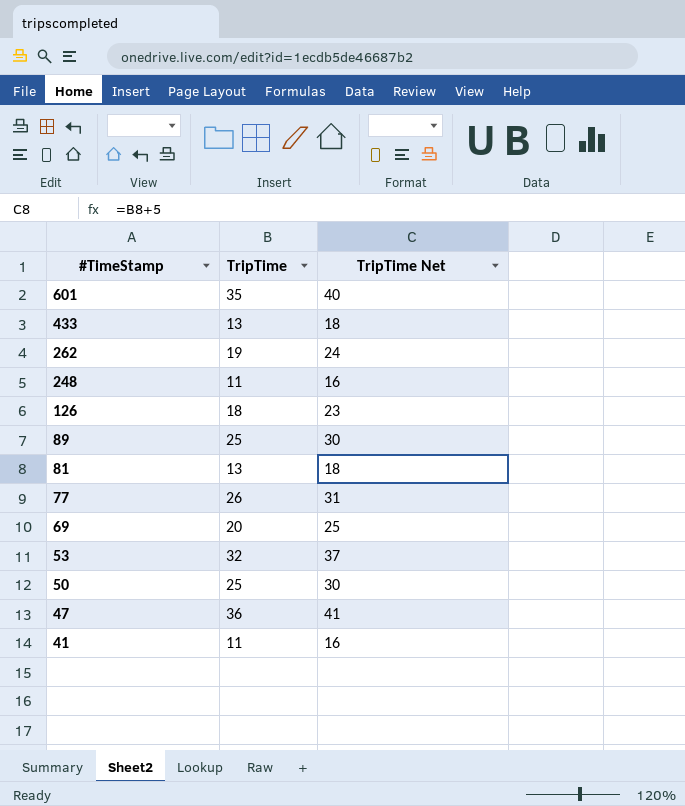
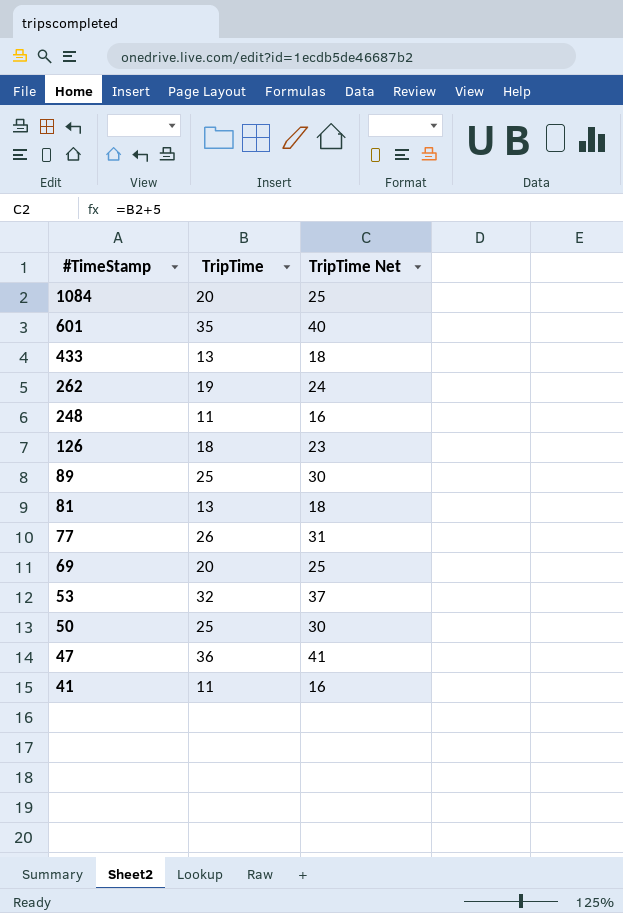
row 1084: none -> 20 | 25

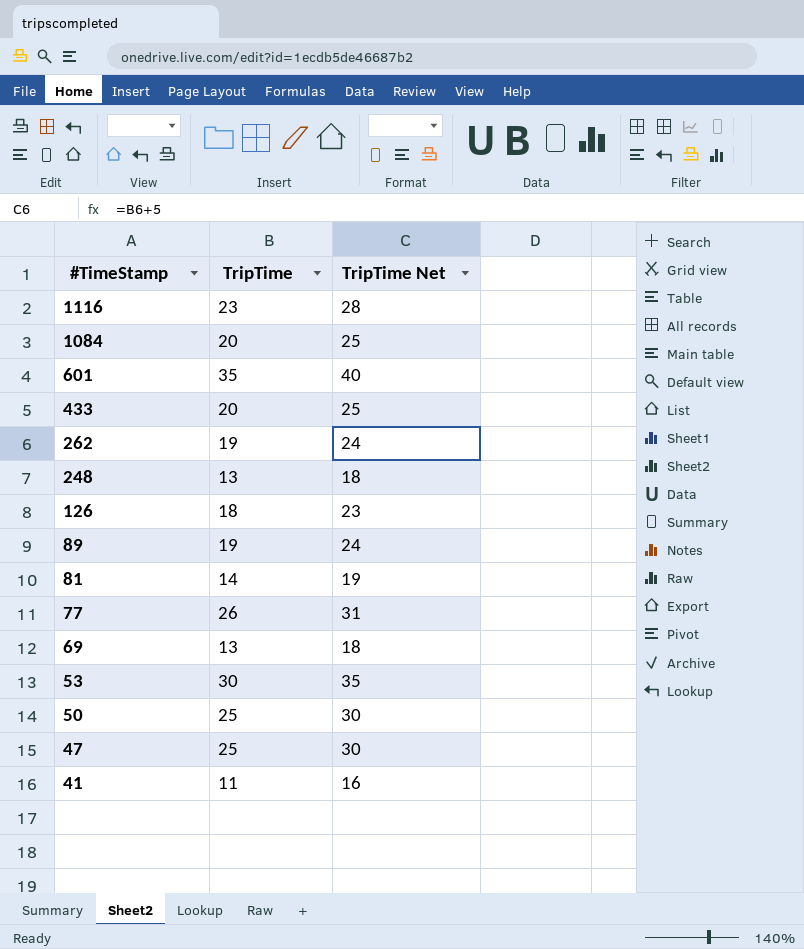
row 1116: none -> 23 | 28
433 | TripTime: 13 -> 20
433 | TripTime Net: 18 -> 25
248 | TripTime: 11 -> 13
248 | TripTime Net: 16 -> 18
89 | TripTime: 25 -> 19
89 | TripTime Net: 30 -> 24
81 | TripTime: 13 -> 14
81 | TripTime Net: 18 -> 19
69 | TripTime: 20 -> 13
69 | TripTime Net: 25 -> 18
53 | TripTime: 32 -> 30
53 | TripTime Net: 37 -> 35
47 | TripTime: 36 -> 25
47 | TripTime Net: 41 -> 30

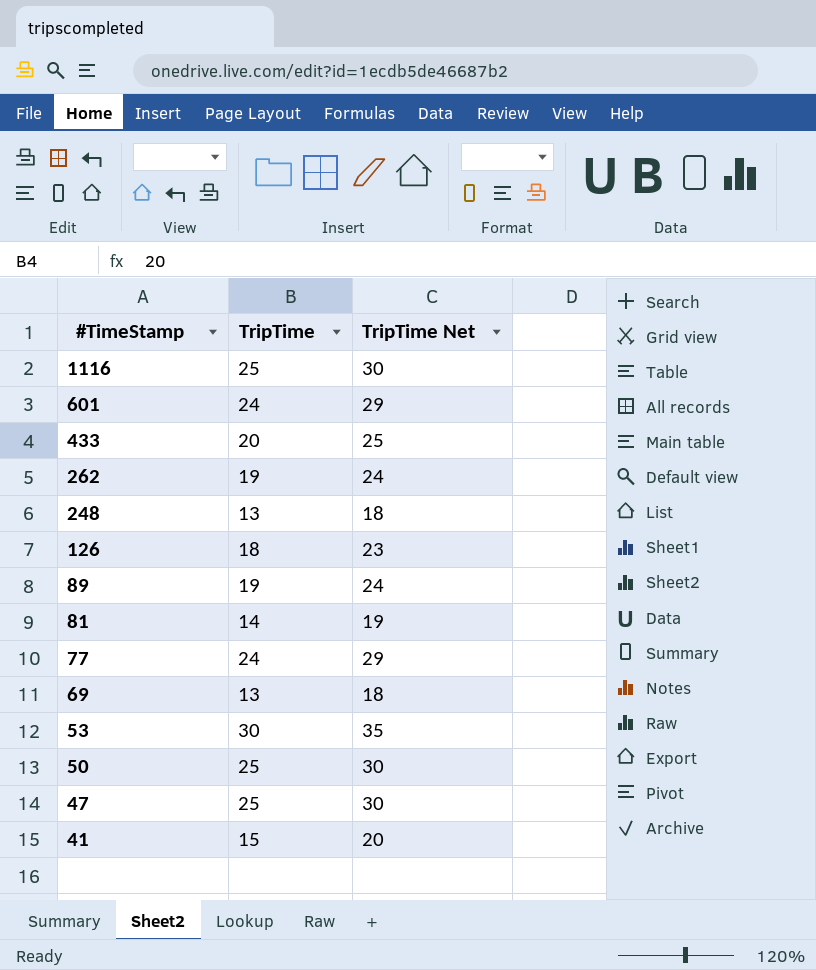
row 1084: 20 | 25 -> none
1116 | TripTime: 23 -> 25
1116 | TripTime Net: 28 -> 30
601 | TripTime: 35 -> 24
601 | TripTime Net: 40 -> 29
77 | TripTime: 26 -> 24
77 | TripTime Net: 31 -> 29
41 | TripTime: 11 -> 15
41 | TripTime Net: 16 -> 20

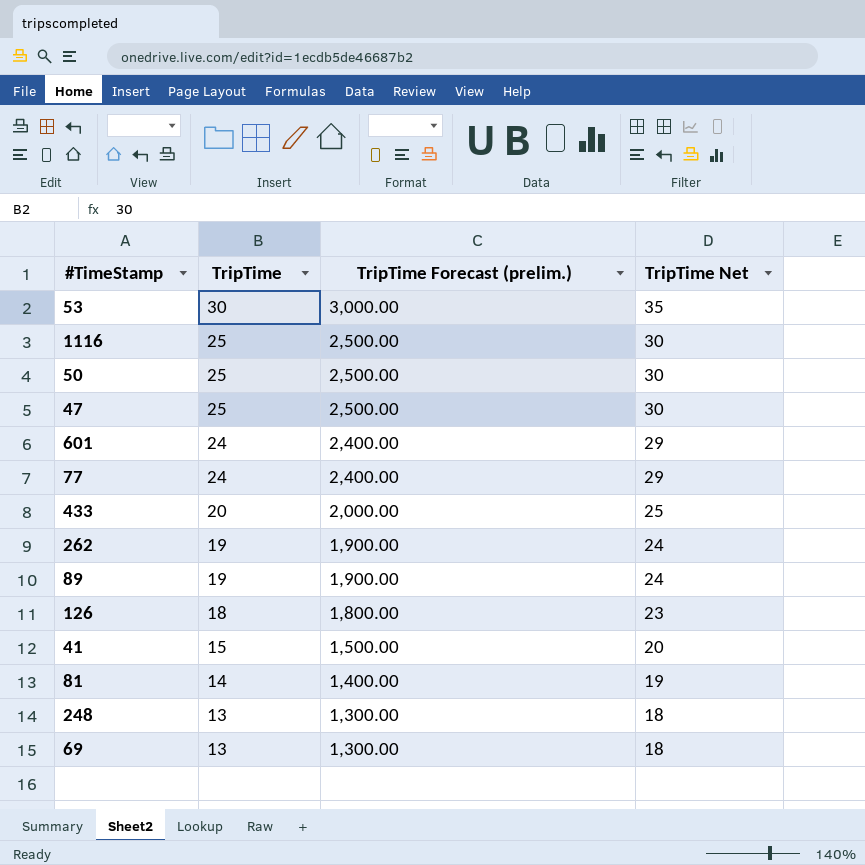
row order: #TimeStamp descending -> TripTime descending
column TripTime Forecast (prelim.) | formula: none -> [TripTime] * 100

